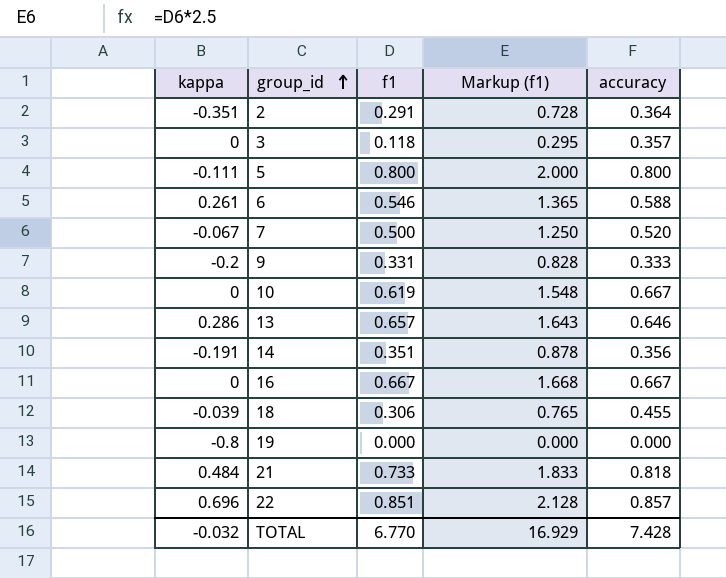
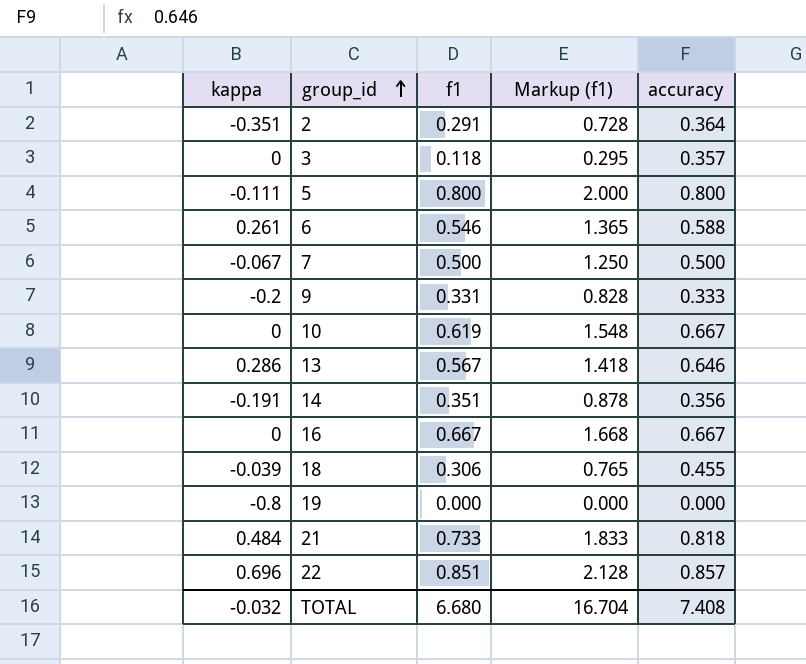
7 | accuracy: 0.520 -> 0.500
13 | f1: 0.657 -> 0.567
13 | Markup (f1): 1.643 -> 1.418
TOTAL | f1: 6.770 -> 6.680
TOTAL | Markup (f1): 16.929 -> 16.704
TOTAL | accuracy: 7.428 -> 7.408

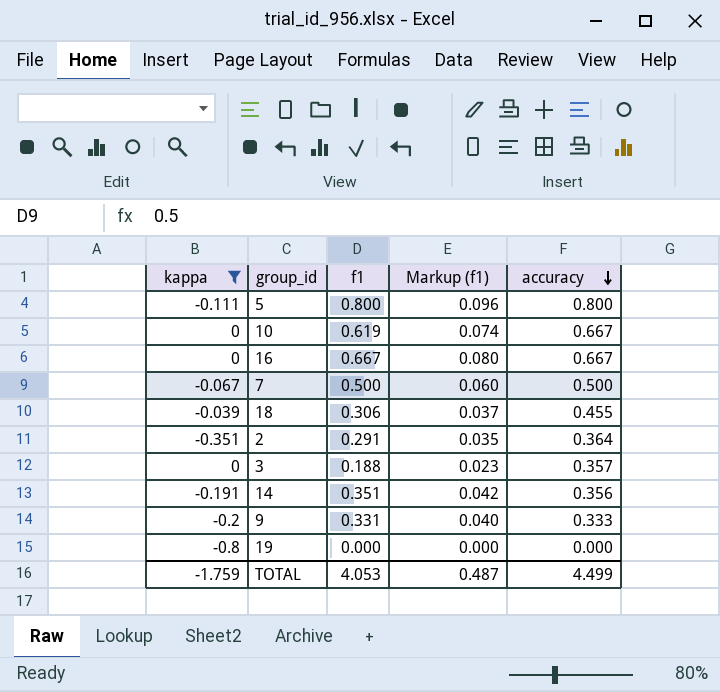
filter: none -> kappa <= 0
row order: group_id ascending -> accuracy descending
column Markup (f1) | formula: [f1] * 2.5 -> [f1] * 0.12
3 | f1: 0.118 -> 0.188
TOTAL | kappa: -0.032 -> -1.759
TOTAL | f1: 6.680 -> 4.053
TOTAL | Markup (f1): 16.704 -> 0.487
TOTAL | accuracy: 7.408 -> 4.499

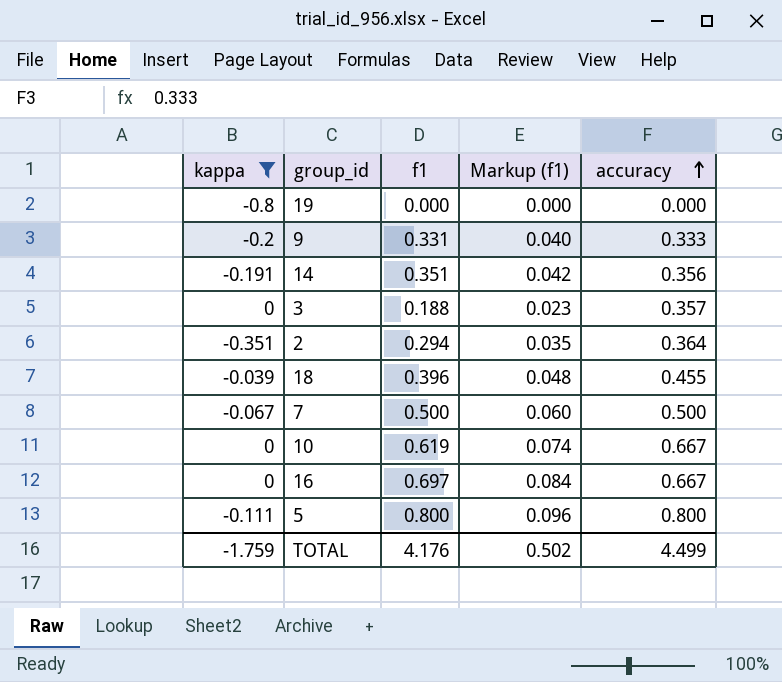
row order: accuracy descending -> accuracy ascending
2 | f1: 0.291 -> 0.294
18 | f1: 0.306 -> 0.396
18 | Markup (f1): 0.037 -> 0.048
16 | f1: 0.667 -> 0.697
16 | Markup (f1): 0.080 -> 0.084
TOTAL | f1: 4.053 -> 4.176
TOTAL | Markup (f1): 0.487 -> 0.502

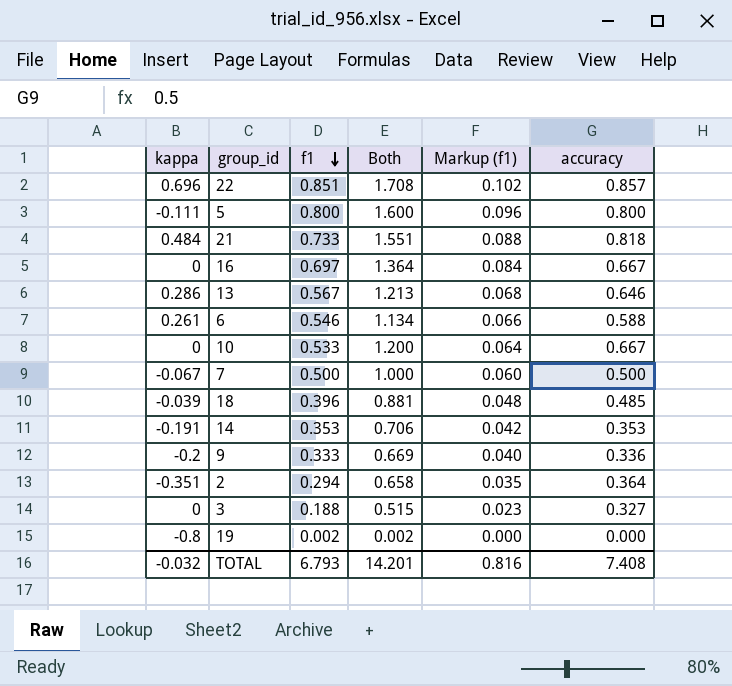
filter: kappa <= 0 -> none
row order: accuracy ascending -> f1 descending
column Both | formula: none -> [f1] + [accuracy]
10 | f1: 0.619 -> 0.533
10 | Markup (f1): 0.074 -> 0.064
18 | accuracy: 0.455 -> 0.485
14 | f1: 0.351 -> 0.353
14 | accuracy: 0.356 -> 0.353
9 | f1: 0.331 -> 0.333
9 | accuracy: 0.333 -> 0.336
3 | accuracy: 0.357 -> 0.327
19 | f1: 0.000 -> 0.002
TOTAL | kappa: -1.759 -> -0.032
TOTAL | f1: 4.176 -> 6.793
TOTAL | Markup (f1): 0.502 -> 0.816
TOTAL | accuracy: 4.499 -> 7.408

